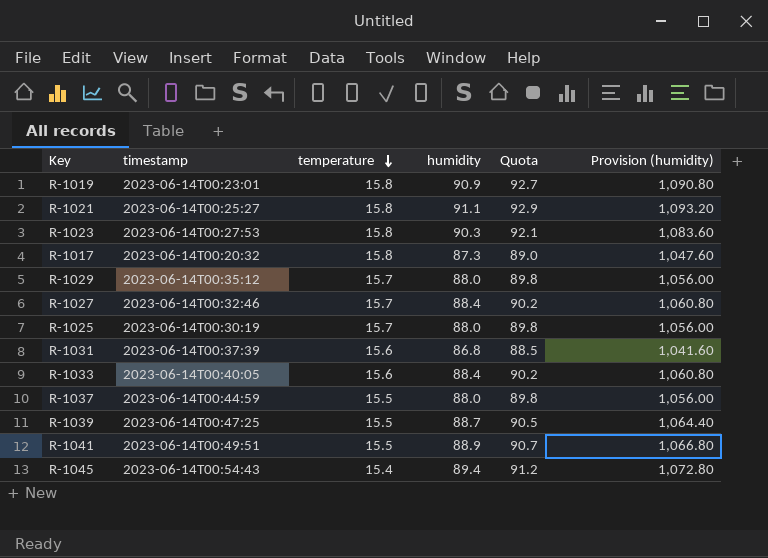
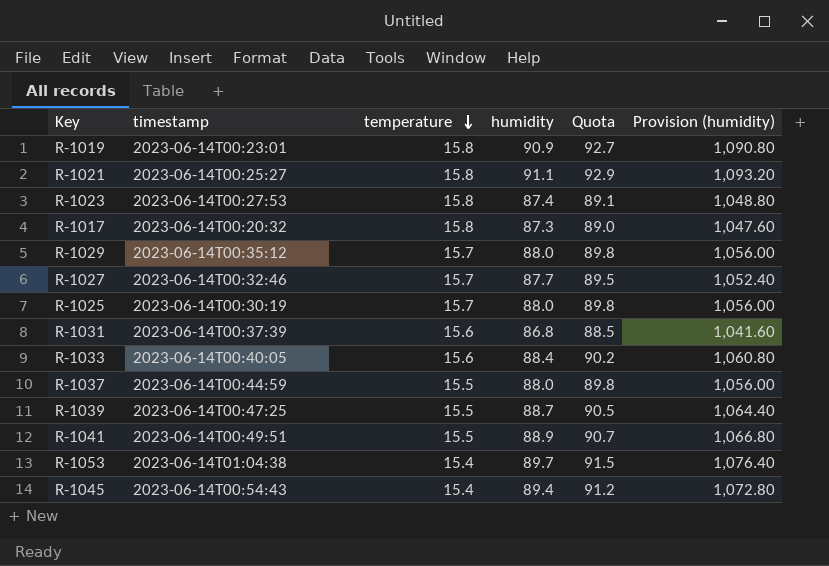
R-1023 | humidity: 90.3 -> 87.4
R-1023 | Quota: 92.1 -> 89.1
R-1023 | Provision (humidity): 1,083.60 -> 1,048.80
R-1027 | humidity: 88.4 -> 87.7
R-1027 | Quota: 90.2 -> 89.5
R-1027 | Provision (humidity): 1,060.80 -> 1,052.40
row R-1053: none -> 2023-06-14T01:04:38 | 15.4 | 89.7 | 91.5 | 1,076.40

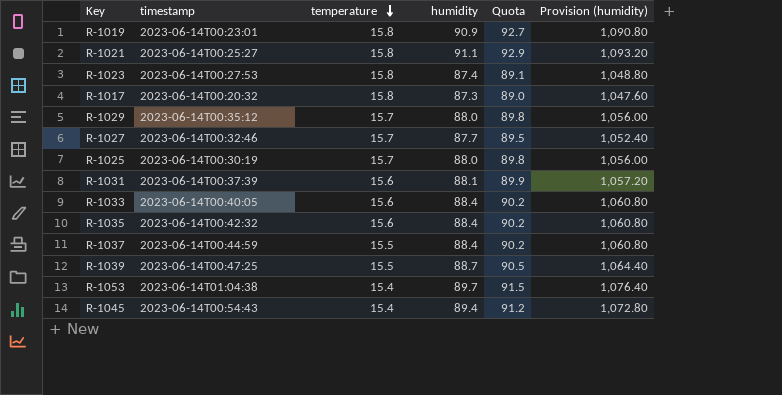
row R-1041: 2023-06-14T00:49:51 | 15.5 | 88.9 | 90.7 | 1,066.80 -> none
R-1031 | humidity: 86.8 -> 88.1
R-1031 | Quota: 88.5 -> 89.9
R-1031 | Provision (humidity): 1,041.60 -> 1,057.20
row R-1035: none -> 2023-06-14T00:42:32 | 15.6 | 88.4 | 90.2 | 1,060.80
R-1037 | humidity: 88.0 -> 88.4
R-1037 | Quota: 89.8 -> 90.2
R-1037 | Provision (humidity): 1,056.00 -> 1,060.80

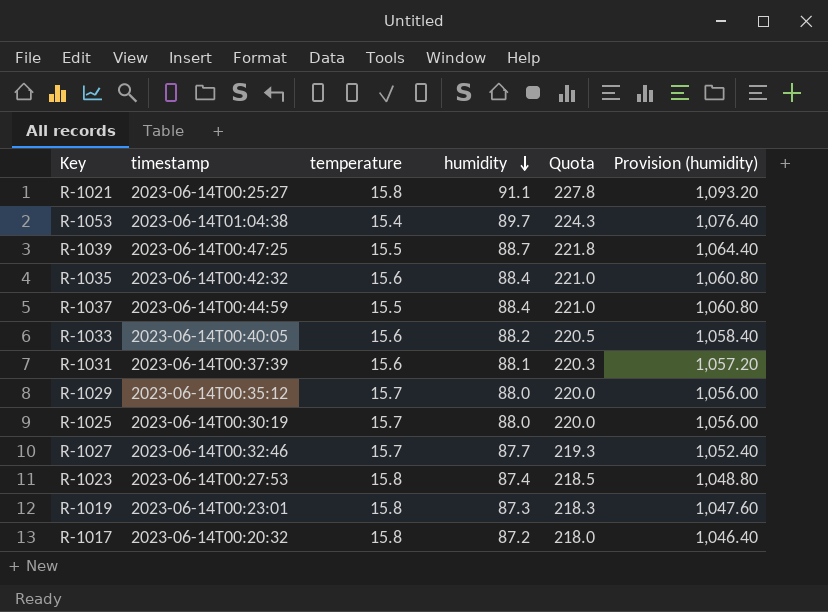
row order: temperature descending -> humidity descending
column Quota | formula: [humidity] * 1.02 -> [humidity] * 2.5
row R-1045: 2023-06-14T00:54:43 | 15.4 | 89.4 | 91.2 | 1,072.80 -> none
R-1033 | humidity: 88.4 -> 88.2
R-1033 | Provision (humidity): 1,060.80 -> 1,058.40
R-1019 | humidity: 90.9 -> 87.3
R-1019 | Provision (humidity): 1,090.80 -> 1,047.60
R-1017 | humidity: 87.3 -> 87.2
R-1017 | Provision (humidity): 1,047.60 -> 1,046.40

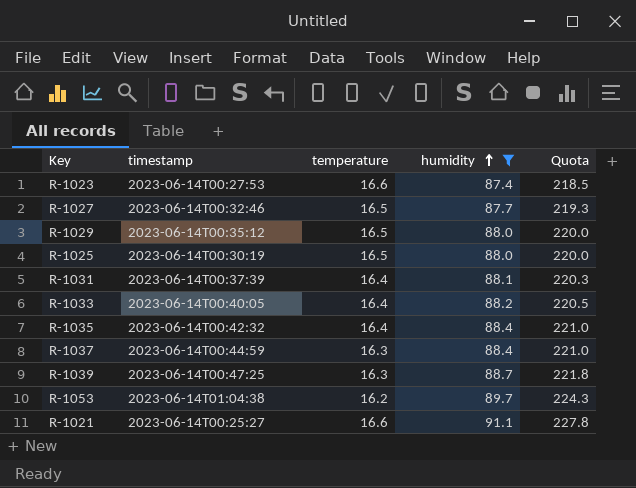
filter: none -> humidity >= 87.4
row order: humidity descending -> humidity ascending
column Provision (humidity) | formula: [humidity] * 12 -> none
R-1023 | temperature: 15.8 -> 16.6
R-1027 | temperature: 15.7 -> 16.5
R-1029 | temperature: 15.7 -> 16.5
R-1025 | temperature: 15.7 -> 16.5
R-1031 | temperature: 15.6 -> 16.4
R-1033 | temperature: 15.6 -> 16.4
R-1035 | temperature: 15.6 -> 16.4
R-1037 | temperature: 15.5 -> 16.3
R-1039 | temperature: 15.5 -> 16.3
R-1053 | temperature: 15.4 -> 16.2
R-1021 | temperature: 15.8 -> 16.6

